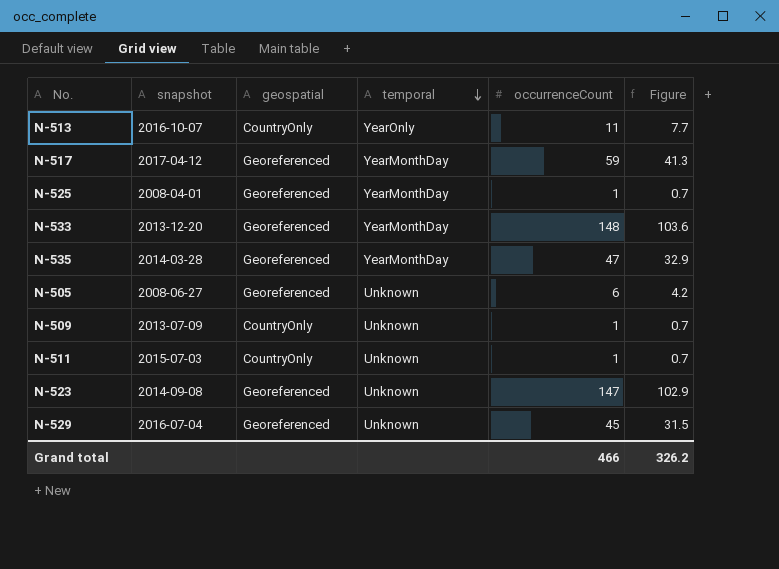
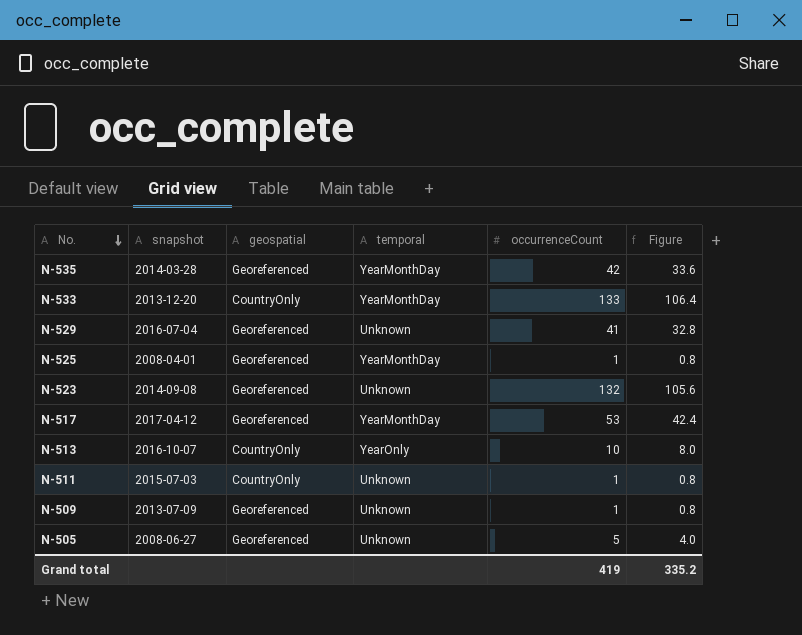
row order: temporal descending -> No. descending
column Figure | formula: [occurrenceCount] * 0.7 -> [occurrenceCount] * 0.8
N-535 | occurrenceCount: 47 -> 42
N-533 | geospatial: Georeferenced -> CountryOnly
N-533 | occurrenceCount: 148 -> 133
N-529 | occurrenceCount: 45 -> 41
N-523 | occurrenceCount: 147 -> 132
N-517 | occurrenceCount: 59 -> 53
N-513 | occurrenceCount: 11 -> 10
N-509 | geospatial: CountryOnly -> Georeferenced
N-505 | occurrenceCount: 6 -> 5
Grand total | occurrenceCount: 466 -> 419
Grand total | Figure: 326.2 -> 335.2

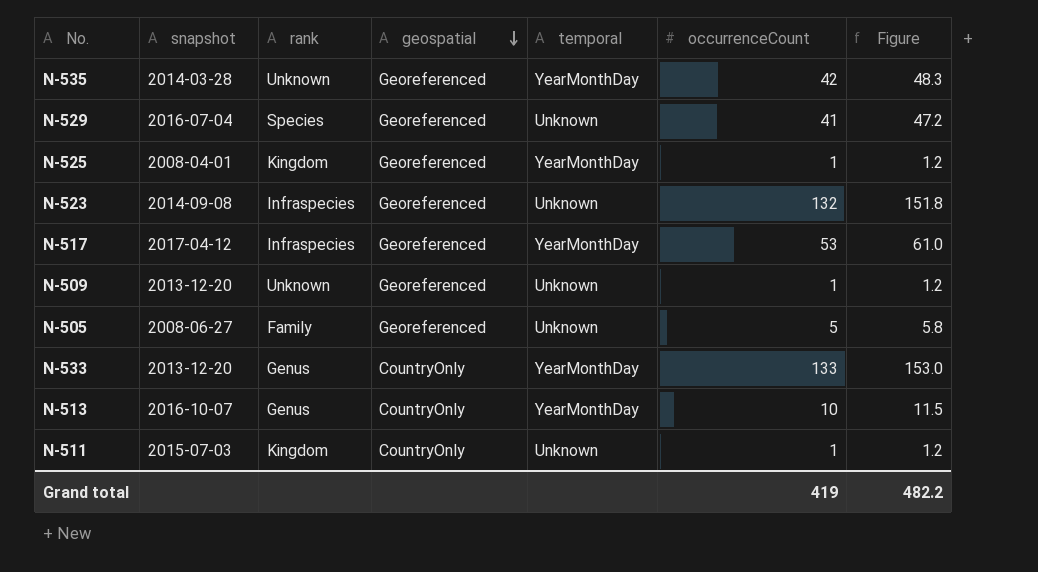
row order: No. descending -> geospatial descending
column rank | position: none -> 3
column Figure | formula: [occurrenceCount] * 0.8 -> [occurrenceCount] * 1.15
N-509 | snapshot: 2013-07-09 -> 2013-12-20
N-513 | temporal: YearOnly -> YearMonthDay
Grand total | Figure: 335.2 -> 482.2

